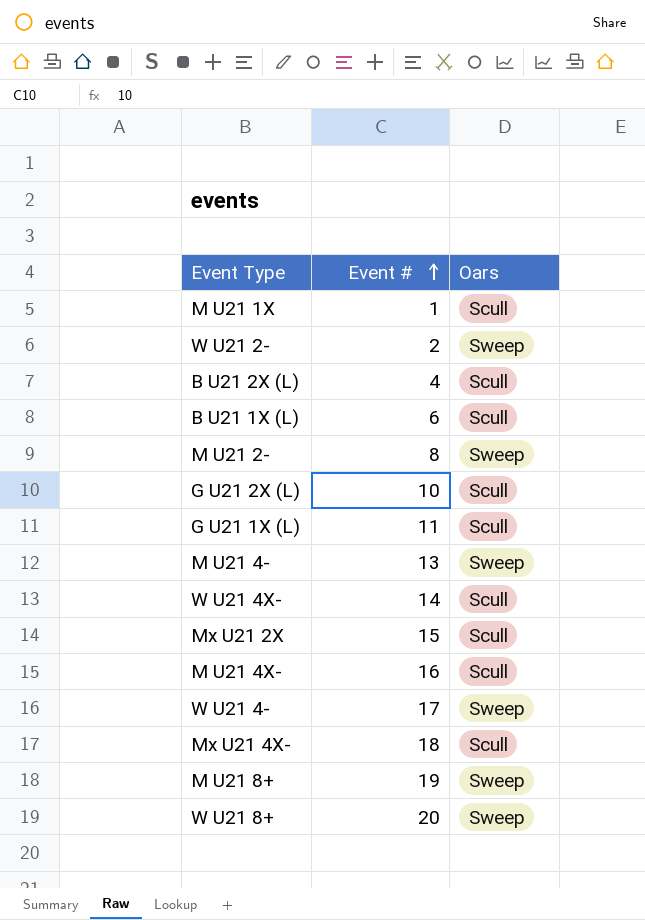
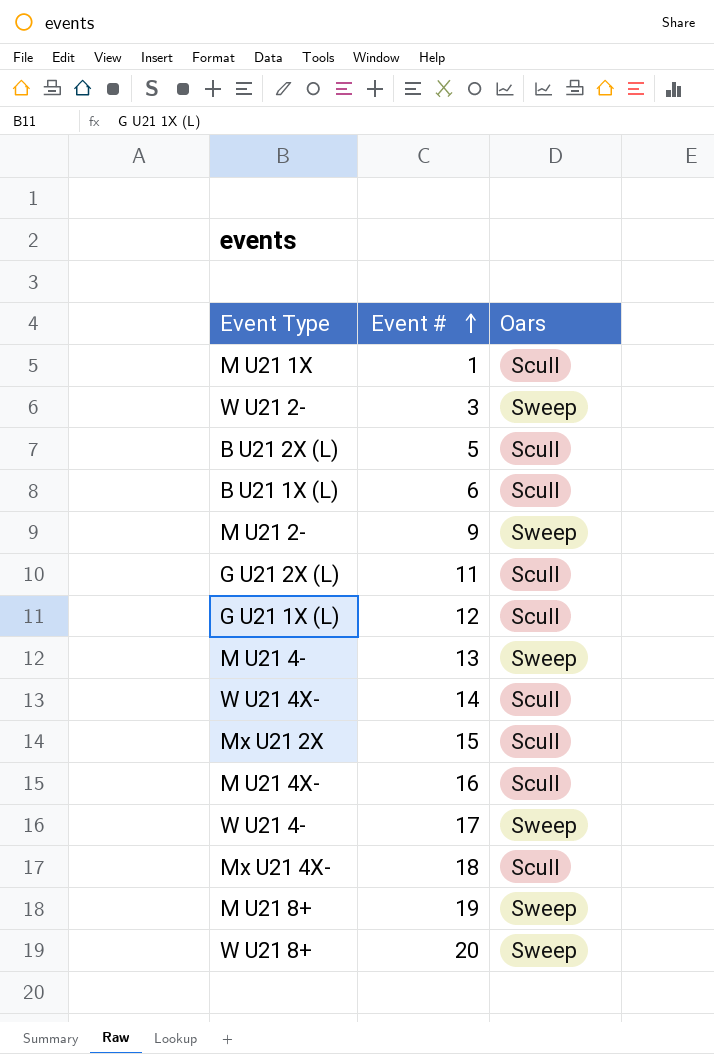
W U21 2- | Event #: 2 -> 3
B U21 2X (L) | Event #: 4 -> 5
M U21 2- | Event #: 8 -> 9
G U21 2X (L) | Event #: 10 -> 11
G U21 1X (L) | Event #: 11 -> 12

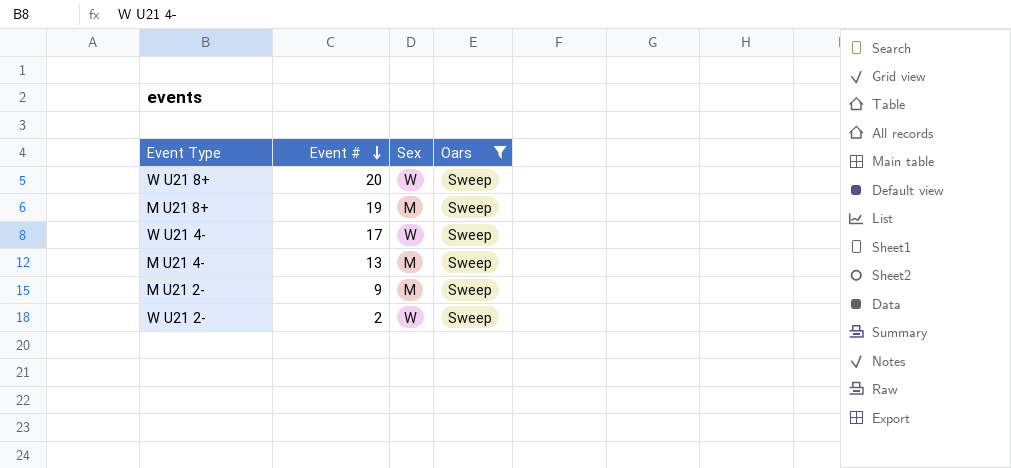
filter: none -> Oars = Sweep
row order: Event # ascending -> Event # descending
column Sex | position: none -> 3
W U21 2- | Event #: 3 -> 2

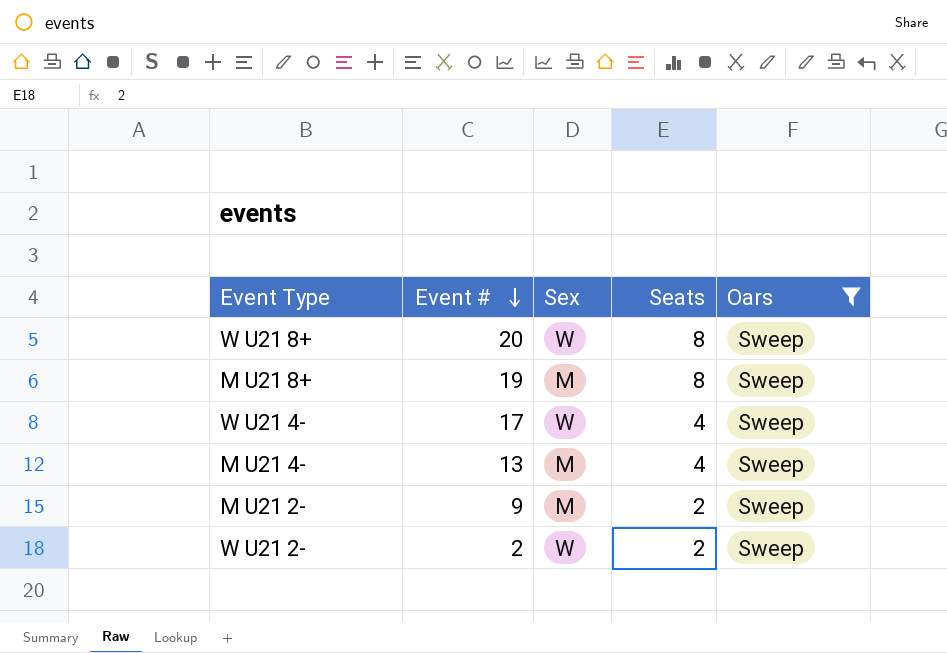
column Seats | position: none -> 4

